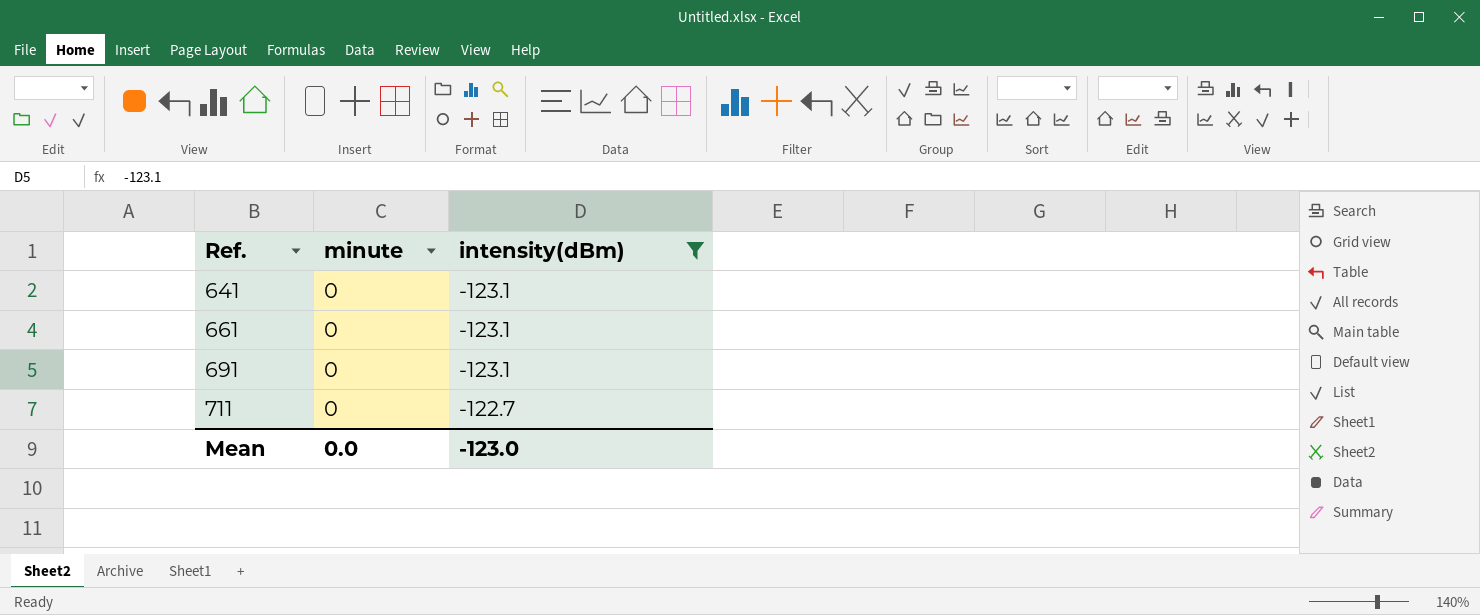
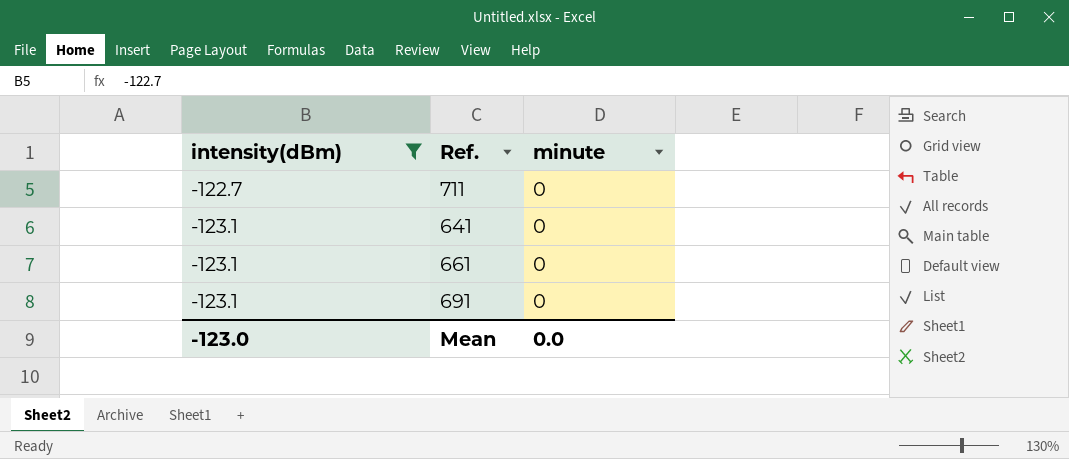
row order: Ref. ascending -> intensity(dBm) descending
column intensity(dBm) | position: 3 -> 1

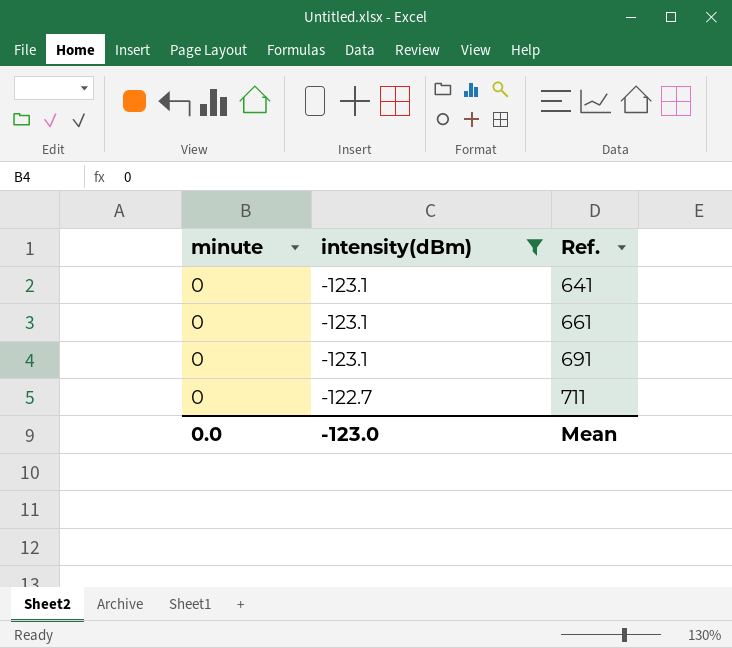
row order: intensity(dBm) descending -> intensity(dBm) ascending
column minute | position: 3 -> 1

